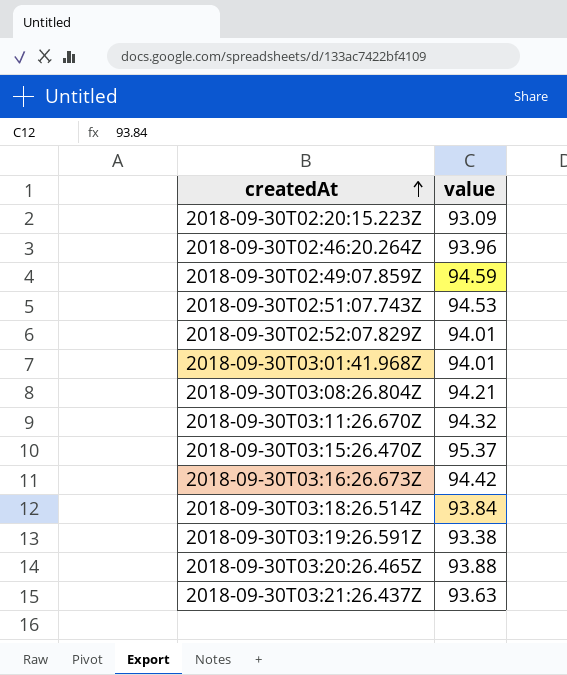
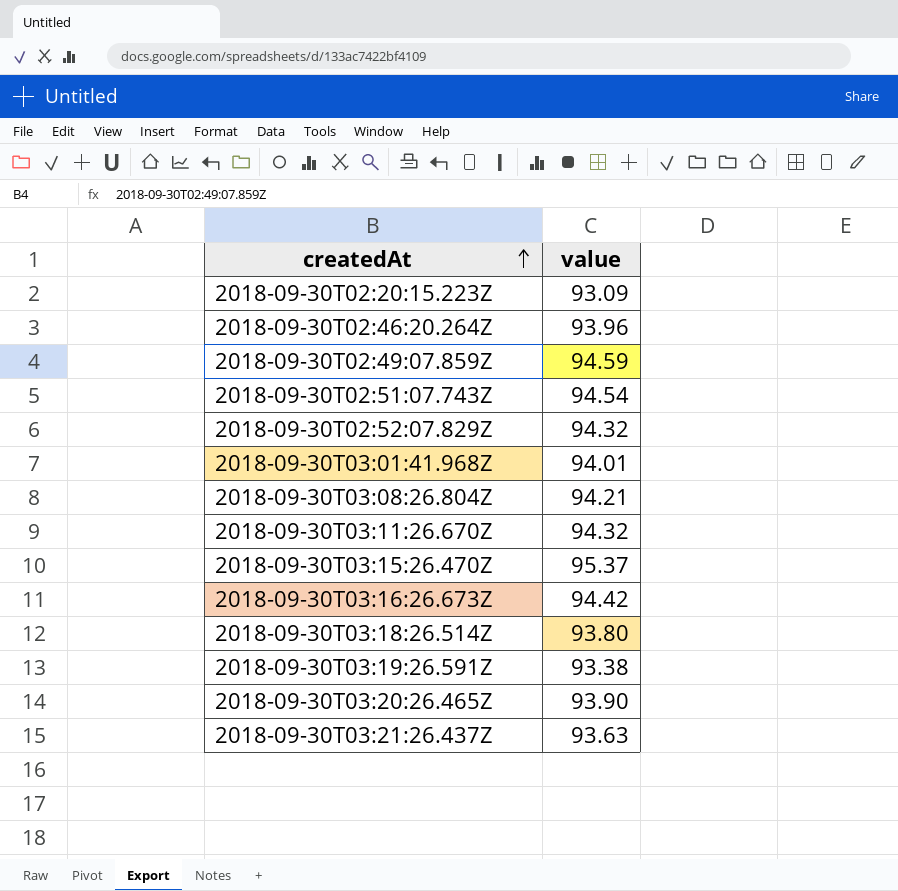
2018-09-30T02:51:07.743Z | value: 94.53 -> 94.54
2018-09-30T02:52:07.829Z | value: 94.01 -> 94.32
2018-09-30T03:18:26.514Z | value: 93.84 -> 93.80
2018-09-30T03:20:26.465Z | value: 93.88 -> 93.90

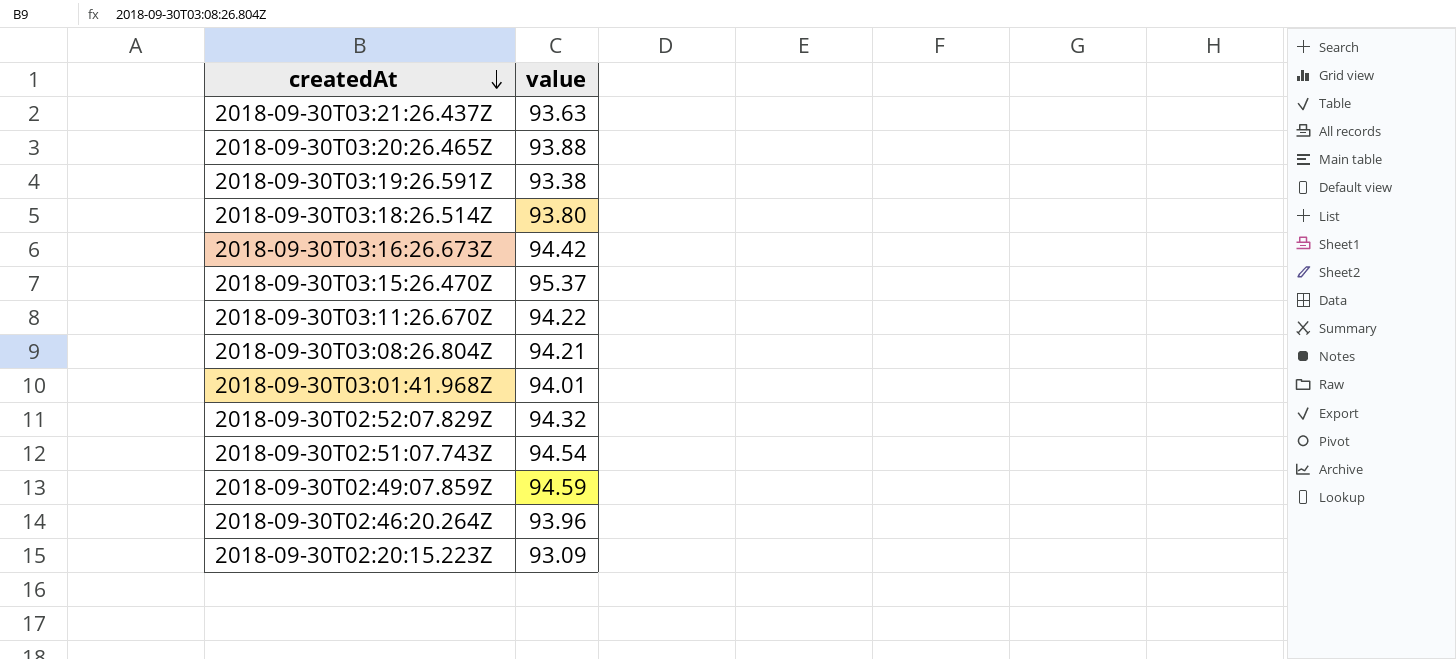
row order: createdAt ascending -> createdAt descending
2018-09-30T03:20:26.465Z | value: 93.90 -> 93.88
2018-09-30T03:11:26.670Z | value: 94.32 -> 94.22

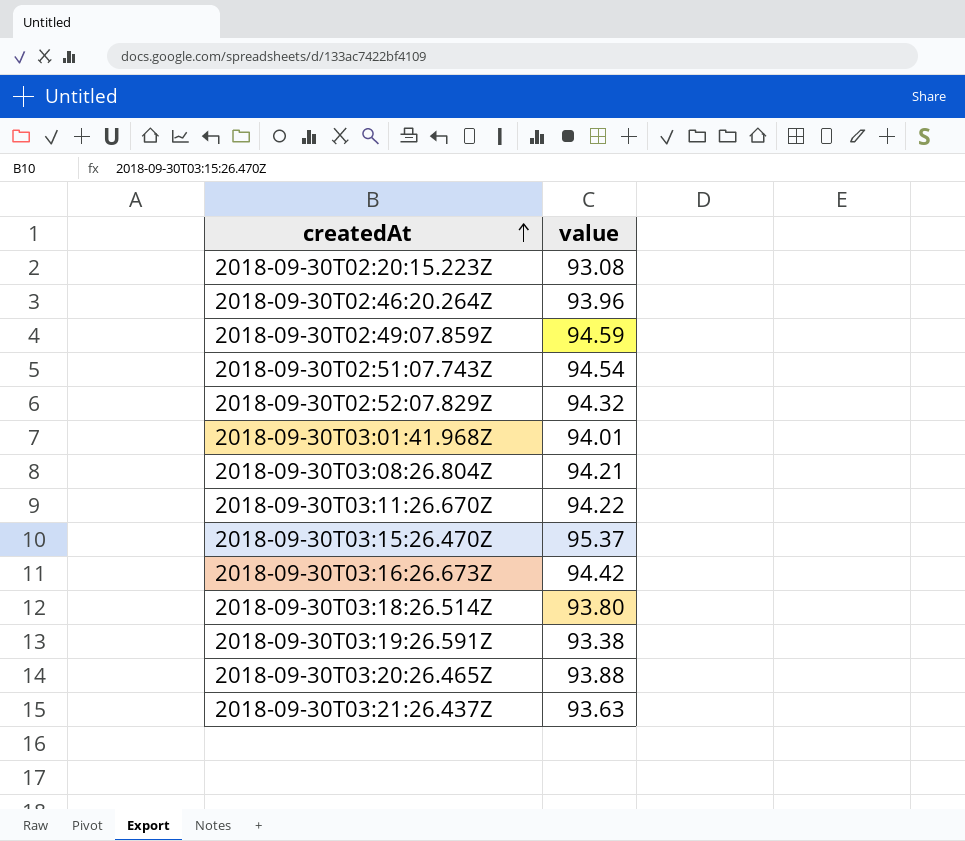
row order: createdAt descending -> createdAt ascending
2018-09-30T02:20:15.223Z | value: 93.09 -> 93.08

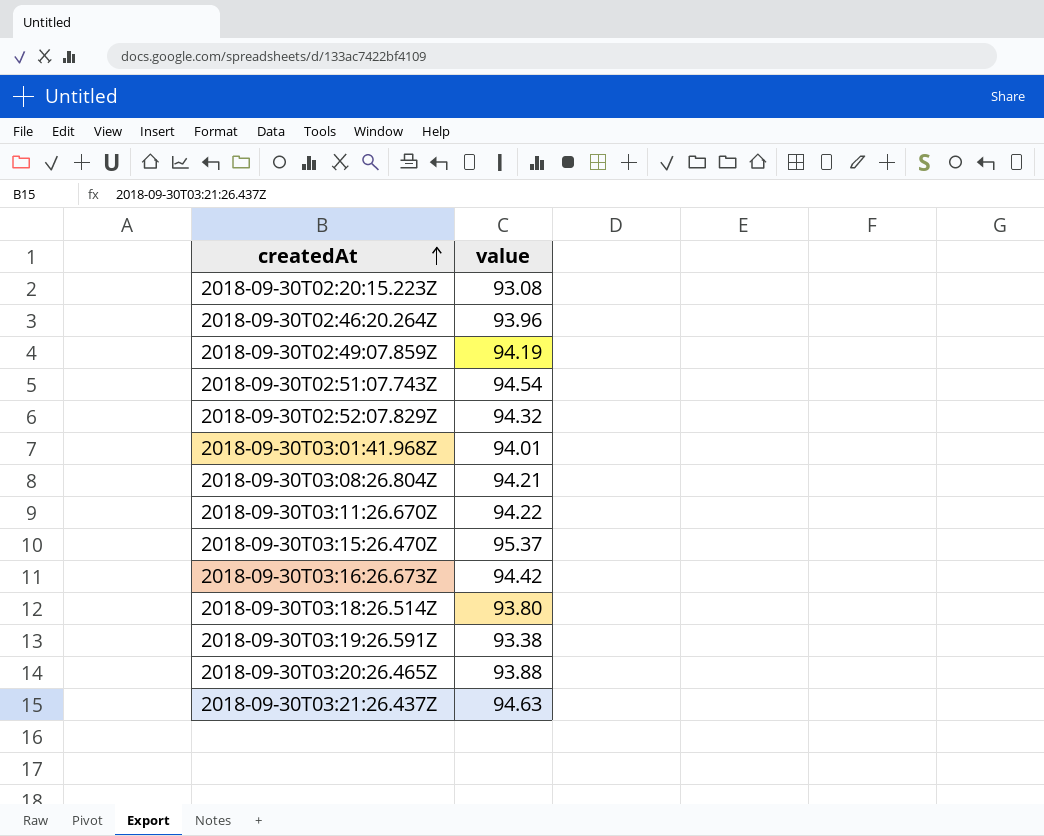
2018-09-30T02:49:07.859Z | value: 94.59 -> 94.19
2018-09-30T03:21:26.437Z | value: 93.63 -> 94.63

